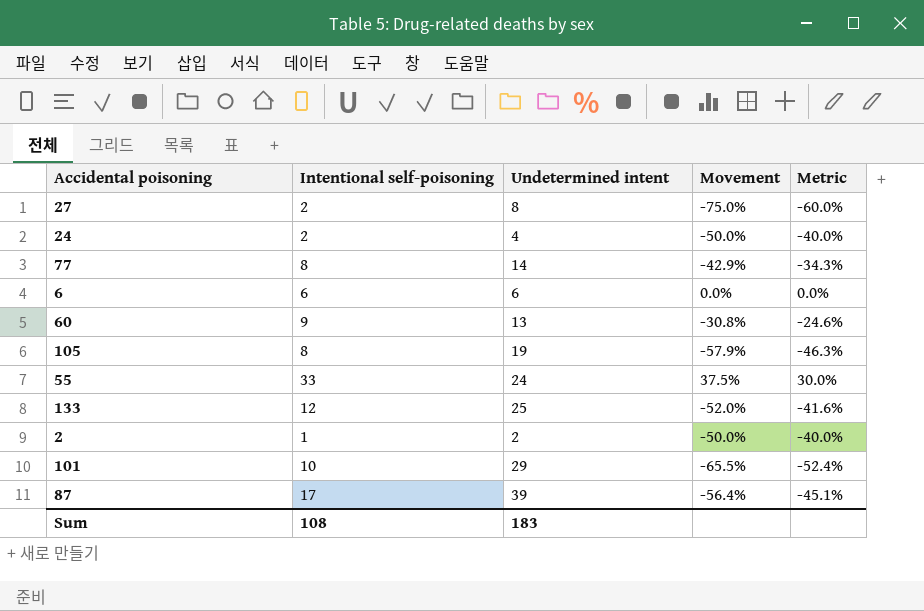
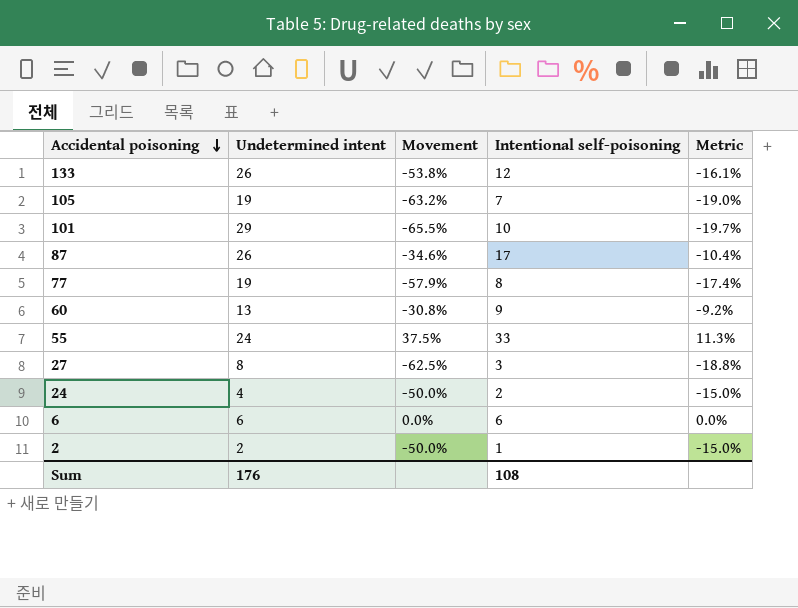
row order: none -> Accidental poisoning descending
column Intentional self-poisoning | position: 2 -> 4
column Metric | formula: [Movement] * 0.8 -> [Movement] * 0.3
133 | Undetermined intent: 25 -> 26
133 | Movement: -52.0% -> -53.8%
105 | Movement: -57.9% -> -63.2%
105 | Intentional self-poisoning: 8 -> 7
87 | Undetermined intent: 39 -> 26
87 | Movement: -56.4% -> -34.6%
77 | Undetermined intent: 14 -> 19
77 | Movement: -42.9% -> -57.9%
27 | Movement: -75.0% -> -62.5%
27 | Intentional self-poisoning: 2 -> 3
Sum | Undetermined intent: 183 -> 176

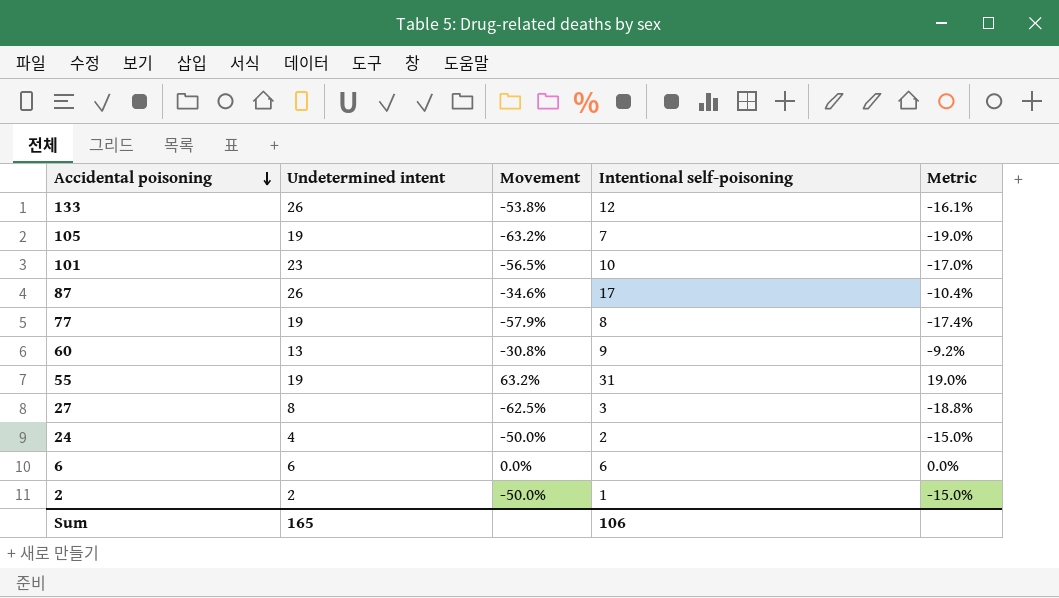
101 | Undetermined intent: 29 -> 23
101 | Movement: -65.5% -> -56.5%
101 | Metric: -19.7% -> -17.0%
55 | Undetermined intent: 24 -> 19
55 | Movement: 37.5% -> 63.2%
55 | Intentional self-poisoning: 33 -> 31
55 | Metric: 11.3% -> 19.0%
Sum | Undetermined intent: 176 -> 165
Sum | Intentional self-poisoning: 108 -> 106

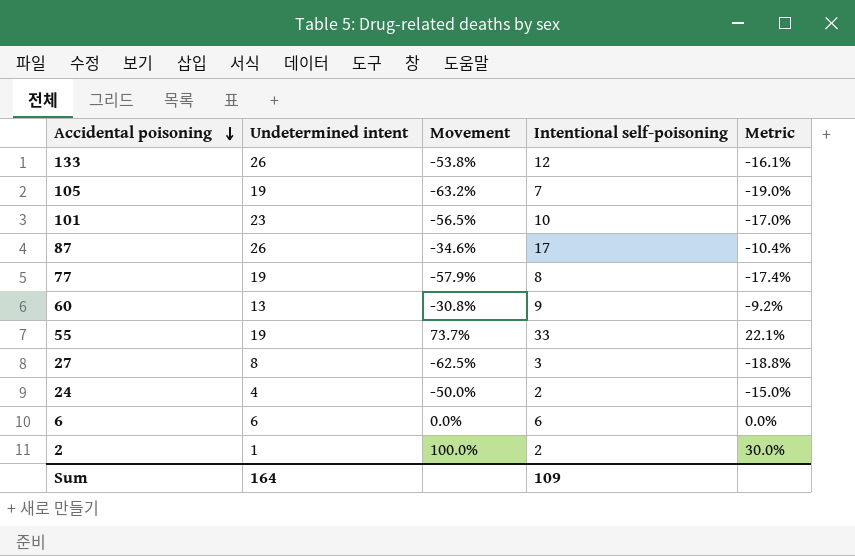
55 | Movement: 63.2% -> 73.7%
55 | Intentional self-poisoning: 31 -> 33
55 | Metric: 19.0% -> 22.1%
2 | Undetermined intent: 2 -> 1
2 | Movement: -50.0% -> 100.0%
2 | Intentional self-poisoning: 1 -> 2
2 | Metric: -15.0% -> 30.0%
Sum | Undetermined intent: 165 -> 164
Sum | Intentional self-poisoning: 106 -> 109

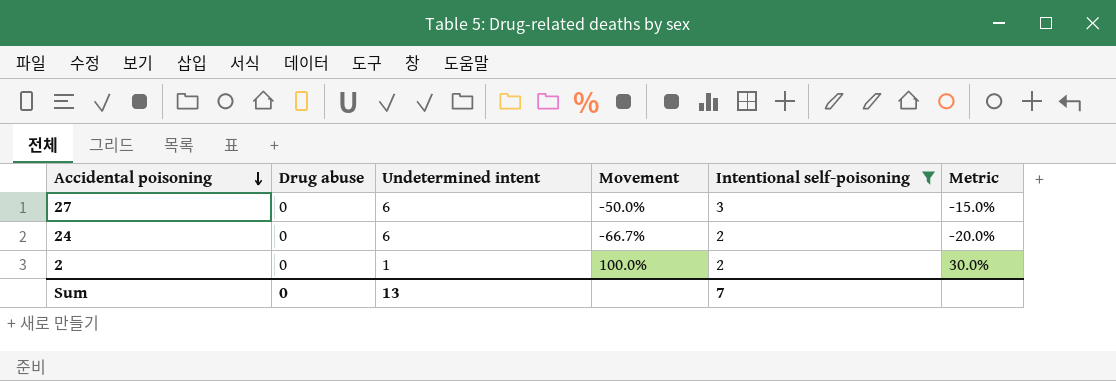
filter: none -> Intentional self-poisoning <= 3
column Drug abuse | position: none -> 2
27 | Undetermined intent: 8 -> 6
27 | Movement: -62.5% -> -50.0%
27 | Metric: -18.8% -> -15.0%
24 | Undetermined intent: 4 -> 6
24 | Movement: -50.0% -> -66.7%
24 | Metric: -15.0% -> -20.0%
Sum | Undetermined intent: 164 -> 13
Sum | Intentional self-poisoning: 109 -> 7

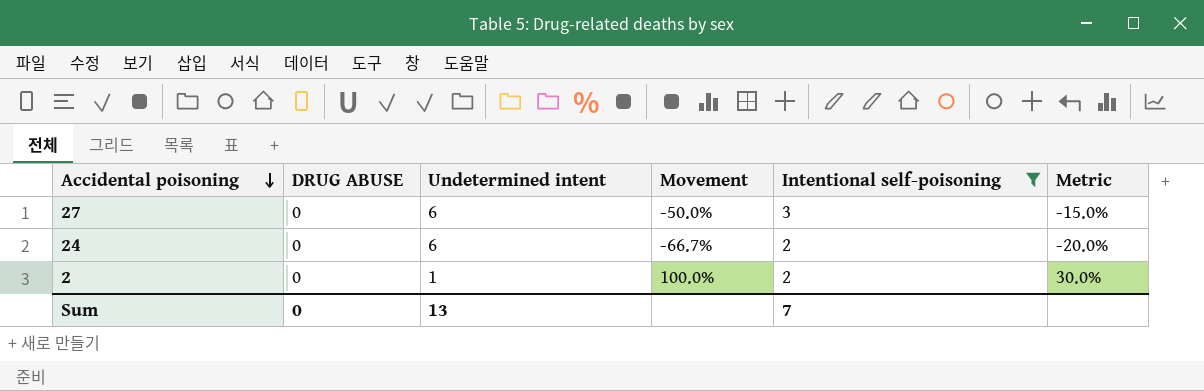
column name: Drug abuse -> DRUG ABUSE

